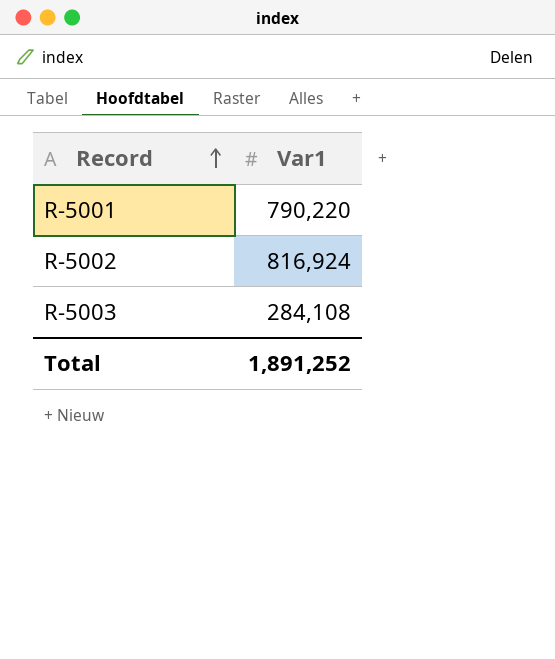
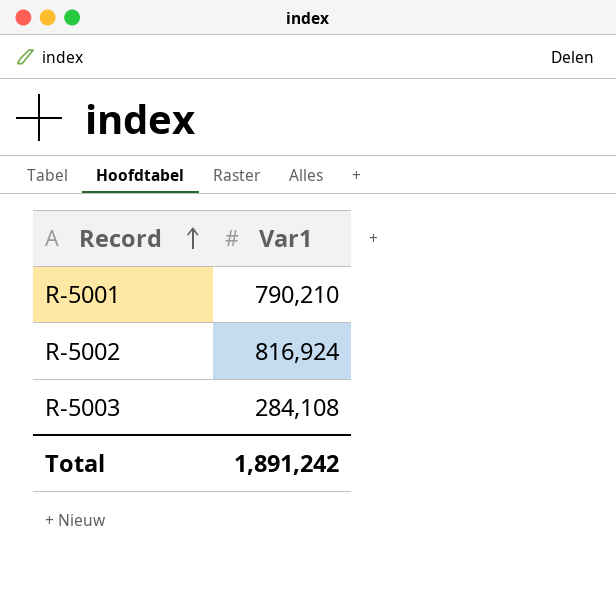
R-5001 | Var1: 790,220 -> 790,210
Total | Var1: 1,891,252 -> 1,891,242

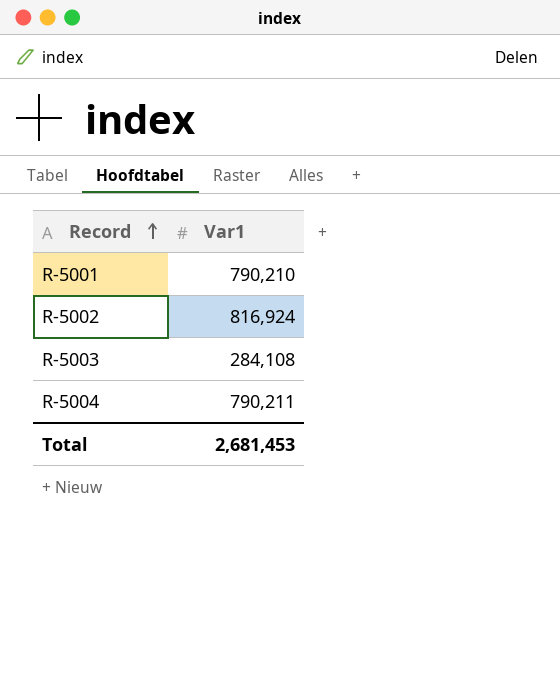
row R-5004: none -> 790,211
Total | Var1: 1,891,242 -> 2,681,453

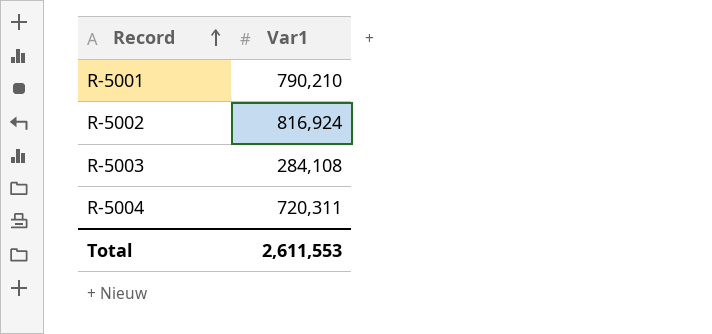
R-5004 | Var1: 790,211 -> 720,311
Total | Var1: 2,681,453 -> 2,611,553

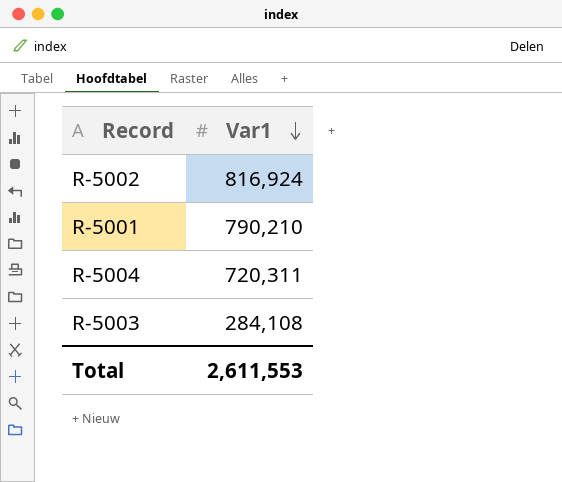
row order: Record ascending -> Var1 descending

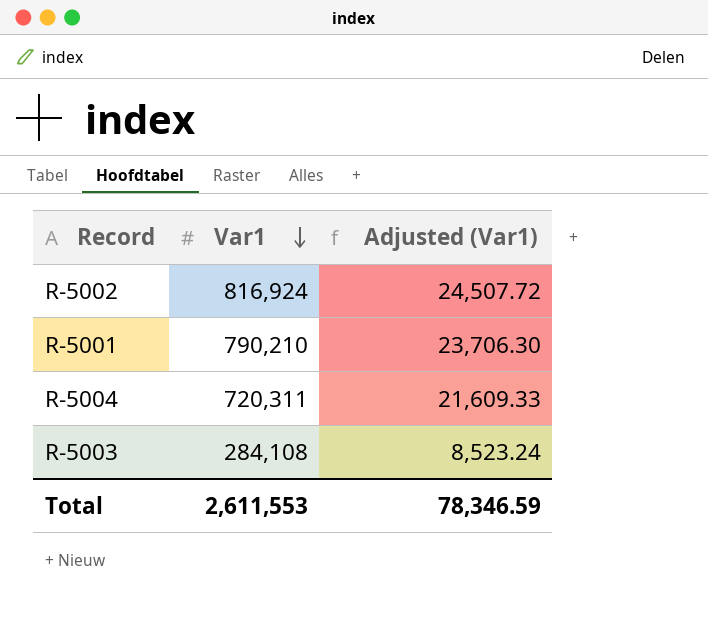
column Adjusted (Var1) | formula: none -> [Var1] * 0.03

